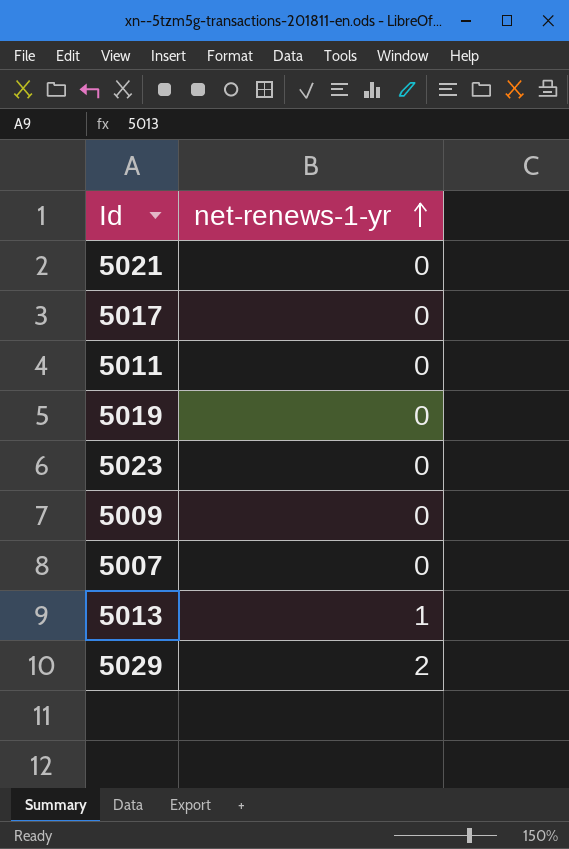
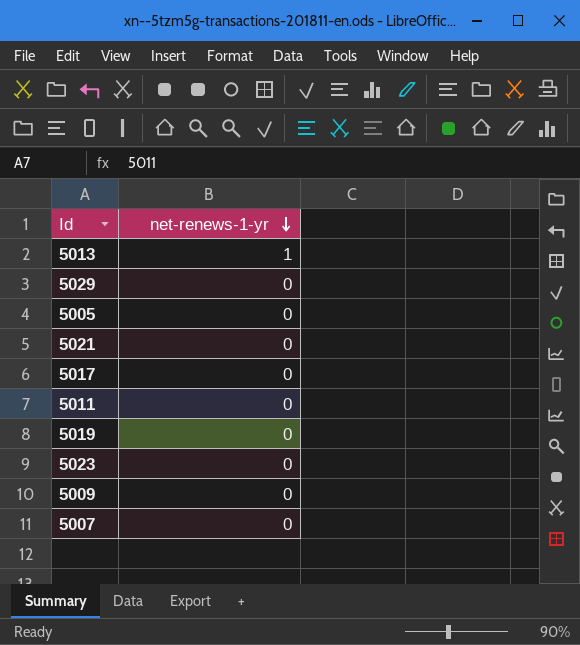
row order: net-renews-1-yr ascending -> net-renews-1-yr descending
5029 | net-renews-1-yr: 2 -> 0
row 5005: none -> 0

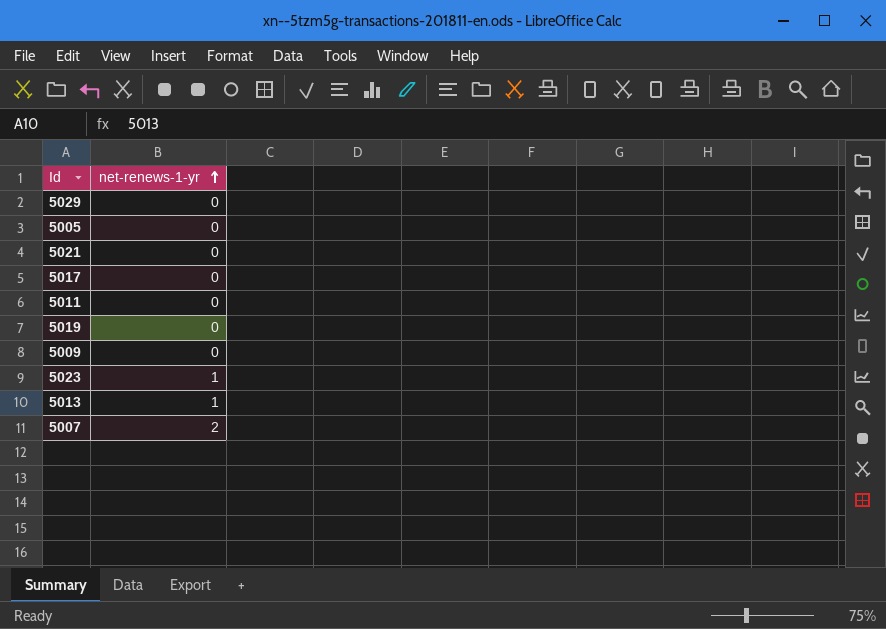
row order: net-renews-1-yr descending -> net-renews-1-yr ascending
5023 | net-renews-1-yr: 0 -> 1
5007 | net-renews-1-yr: 0 -> 2

